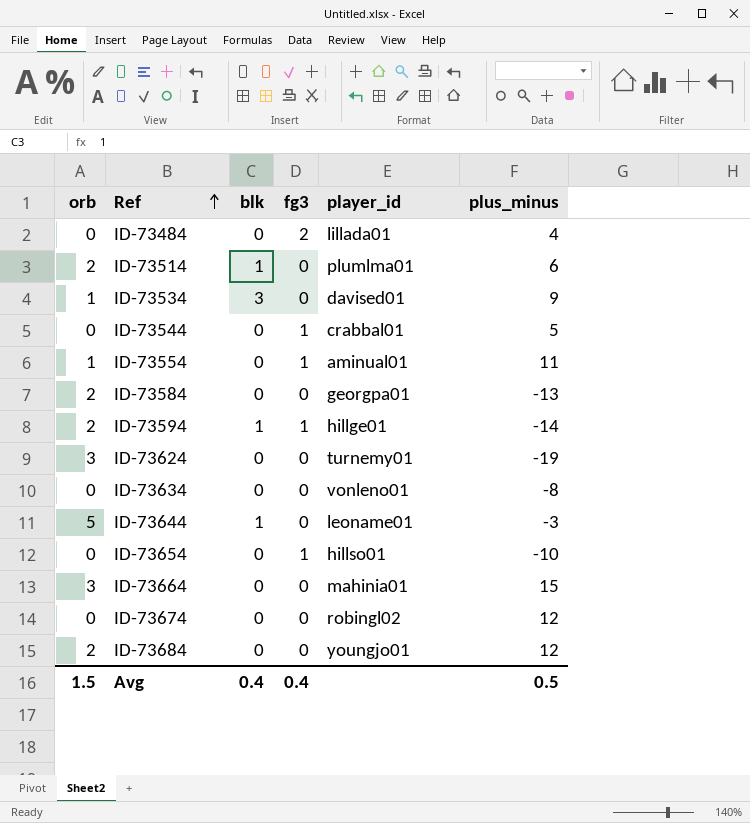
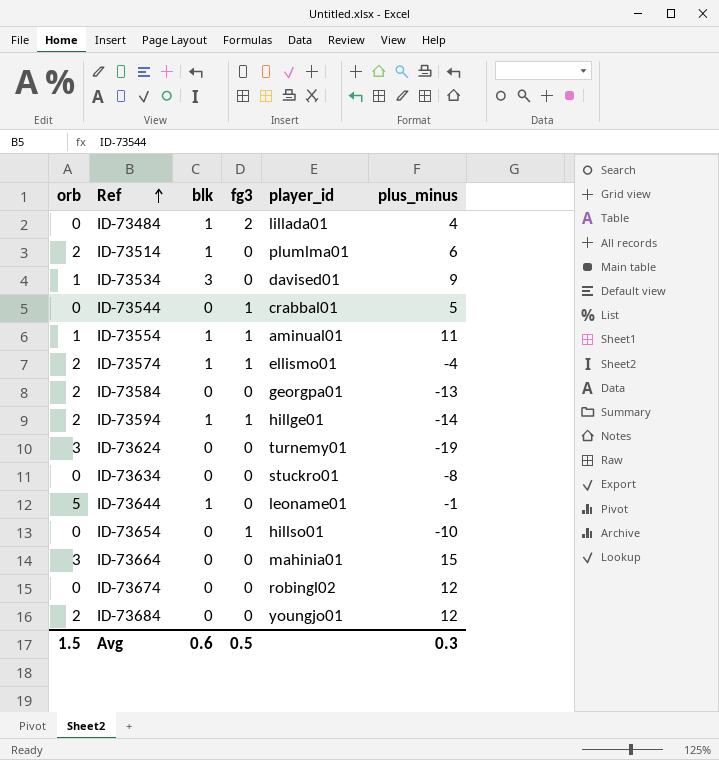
ID-73484 | blk: 0 -> 1
ID-73554 | blk: 0 -> 1
row ID-73574: none -> 2 | 1 | 1 | ellismo01 | -4
ID-73634 | player_id: vonleno01 -> stuckro01
ID-73644 | plus_minus: -3 -> -1
Avg | blk: 0.4 -> 0.6
Avg | fg3: 0.4 -> 0.5
Avg | plus_minus: 0.5 -> 0.3

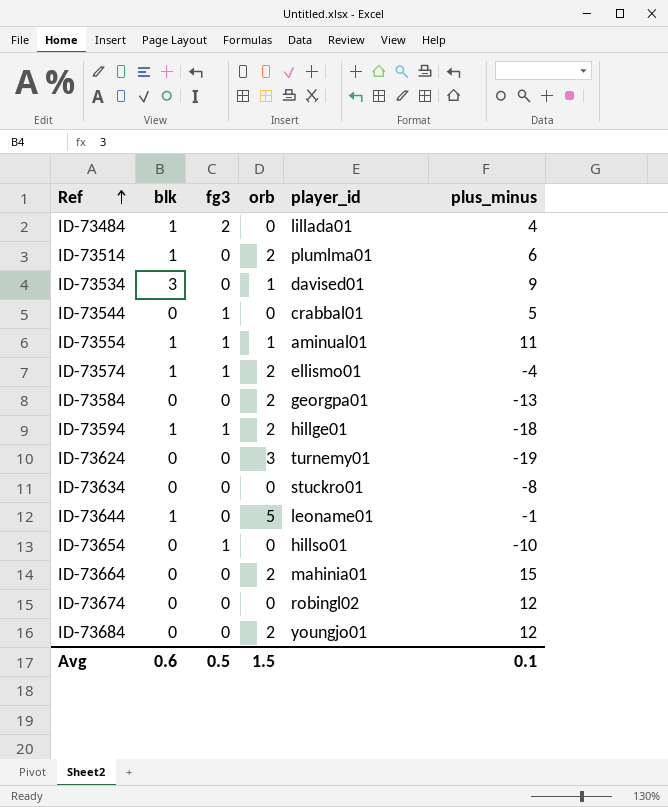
column orb | position: 1 -> 4
ID-73594 | plus_minus: -14 -> -18
ID-73664 | orb: 3 -> 2
Avg | plus_minus: 0.3 -> 0.1

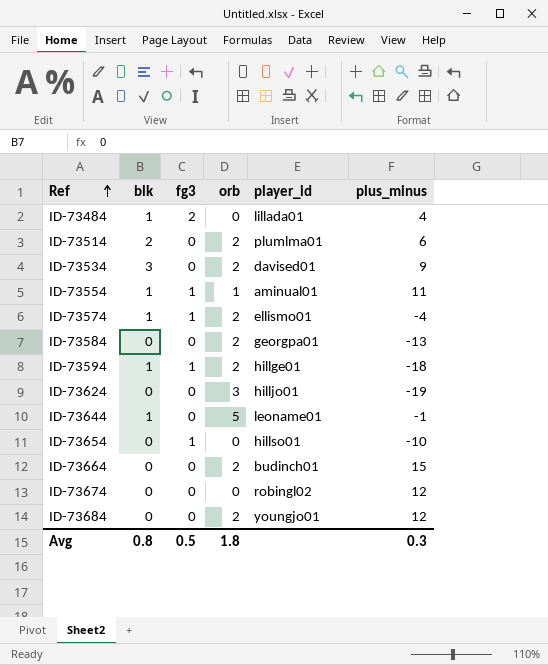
row ID-73544: 0 | 1 | 0 | crabbal01 | 5 -> none
row ID-73634: 0 | 0 | 0 | stuckro01 | -8 -> none
ID-73514 | blk: 1 -> 2
ID-73534 | orb: 1 -> 2
ID-73624 | player_id: turnemy01 -> hilljo01
ID-73664 | player_id: mahinia01 -> budinch01
Avg | blk: 0.6 -> 0.8
Avg | orb: 1.5 -> 1.8
Avg | plus_minus: 0.1 -> 0.3

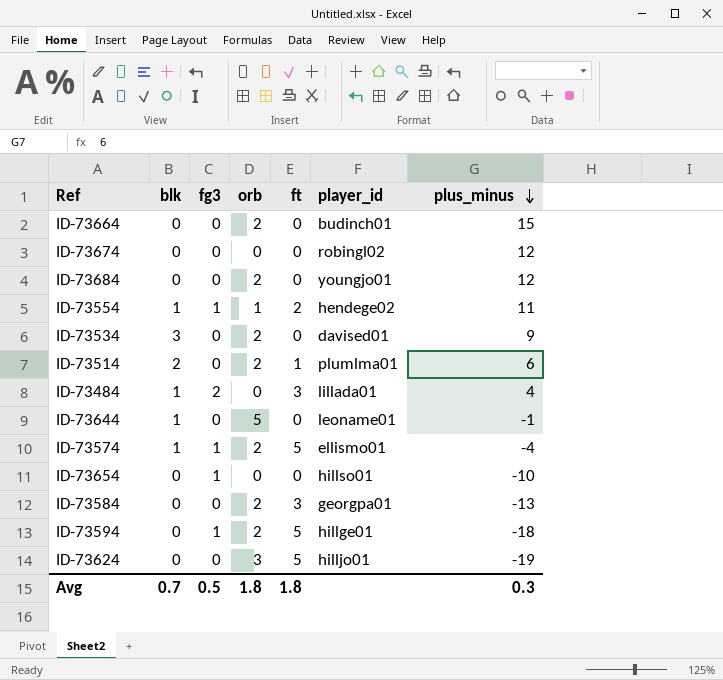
row order: Ref ascending -> plus_minus descending
column ft | position: none -> 5
ID-73554 | player_id: aminual01 -> hendege02
ID-73594 | blk: 1 -> 0
Avg | blk: 0.8 -> 0.7

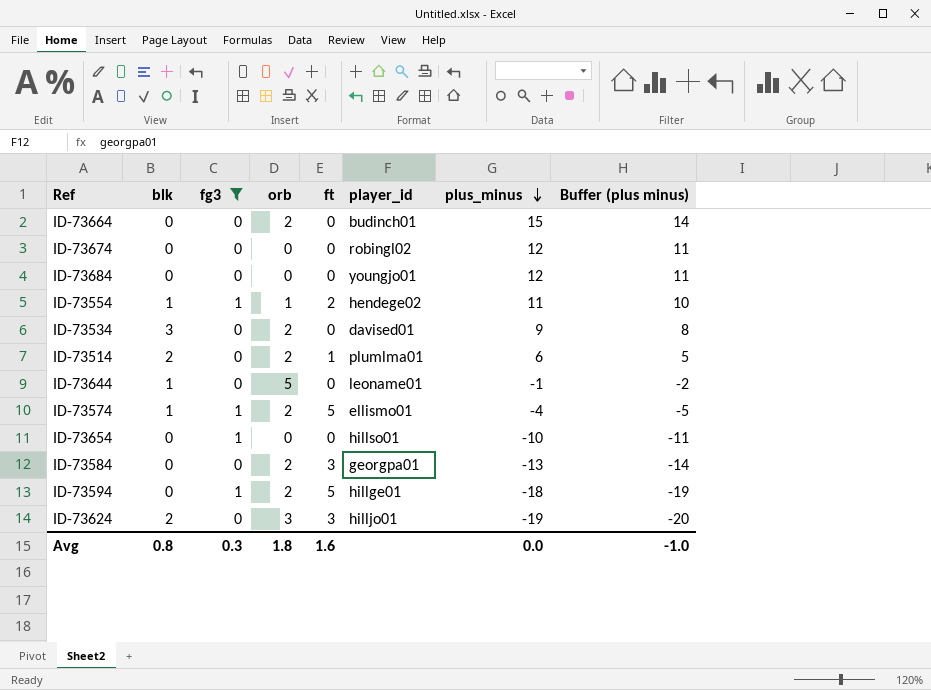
filter: none -> fg3 != 2
column Buffer (plus minus) | formula: none -> [plus_minus] - 1
ID-73684 | orb: 2 -> 0
ID-73624 | blk: 0 -> 2
ID-73624 | ft: 5 -> 3
Avg | blk: 0.7 -> 0.8
Avg | fg3: 0.5 -> 0.3
Avg | ft: 1.8 -> 1.6
Avg | plus_minus: 0.3 -> 0.0

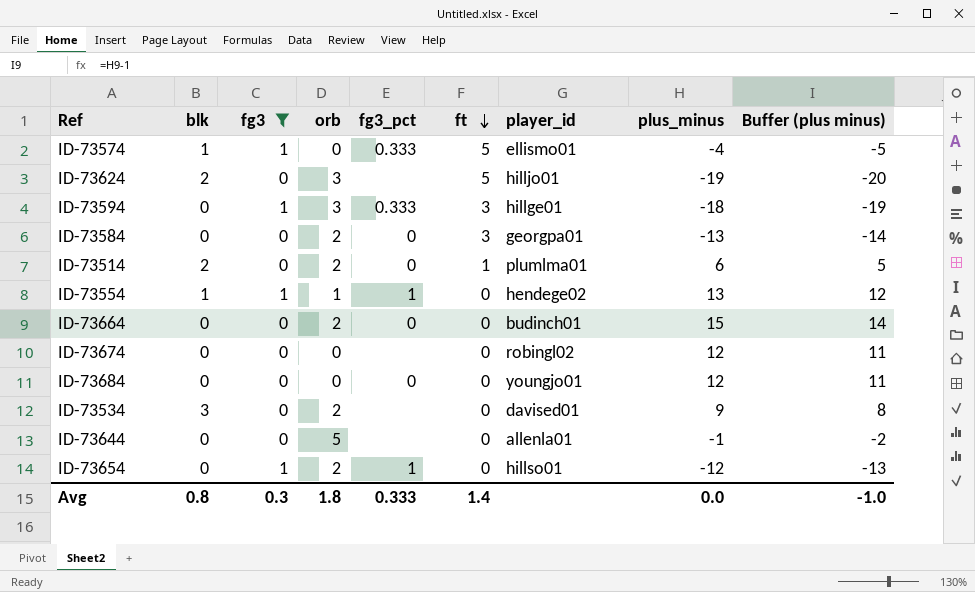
row order: plus_minus descending -> ft descending
column fg3_pct | position: none -> 5
ID-73574 | orb: 2 -> 0
ID-73624 | ft: 3 -> 5
ID-73594 | orb: 2 -> 3
ID-73594 | ft: 5 -> 3
ID-73554 | ft: 2 -> 0
ID-73554 | plus_minus: 11 -> 13
ID-73554 | Buffer (plus minus): 10 -> 12
ID-73644 | blk: 1 -> 0
ID-73644 | player_id: leoname01 -> allenla01
ID-73654 | orb: 0 -> 2
ID-73654 | plus_minus: -10 -> -12
ID-73654 | Buffer (plus minus): -11 -> -13
Avg | ft: 1.6 -> 1.4

